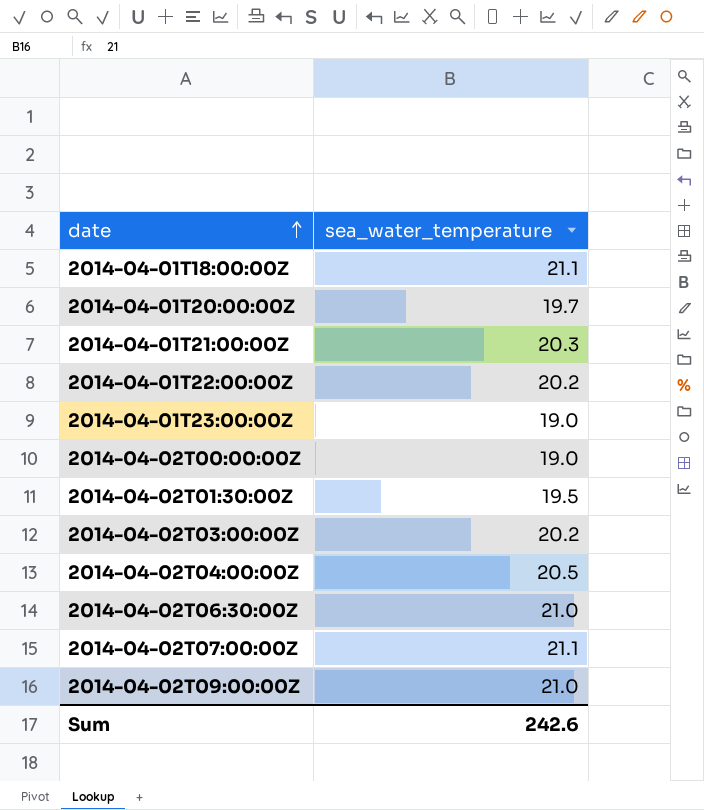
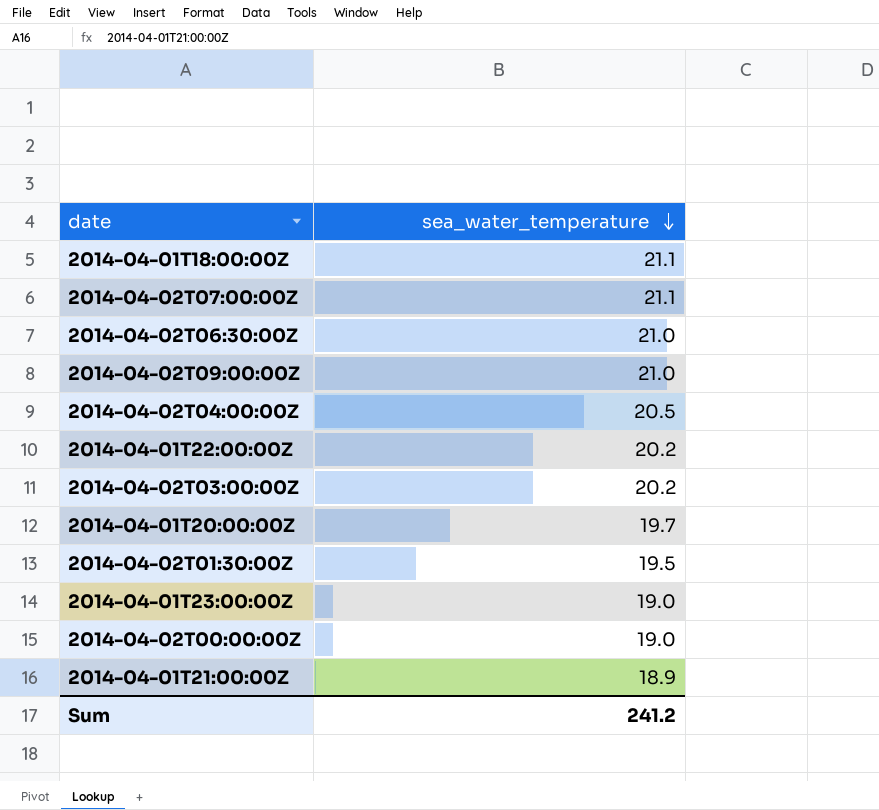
row order: date ascending -> sea_water_temperature descending
2014-04-01T21:00:00Z | sea_water_temperature: 20.3 -> 18.9
Sum | sea_water_temperature: 242.6 -> 241.2

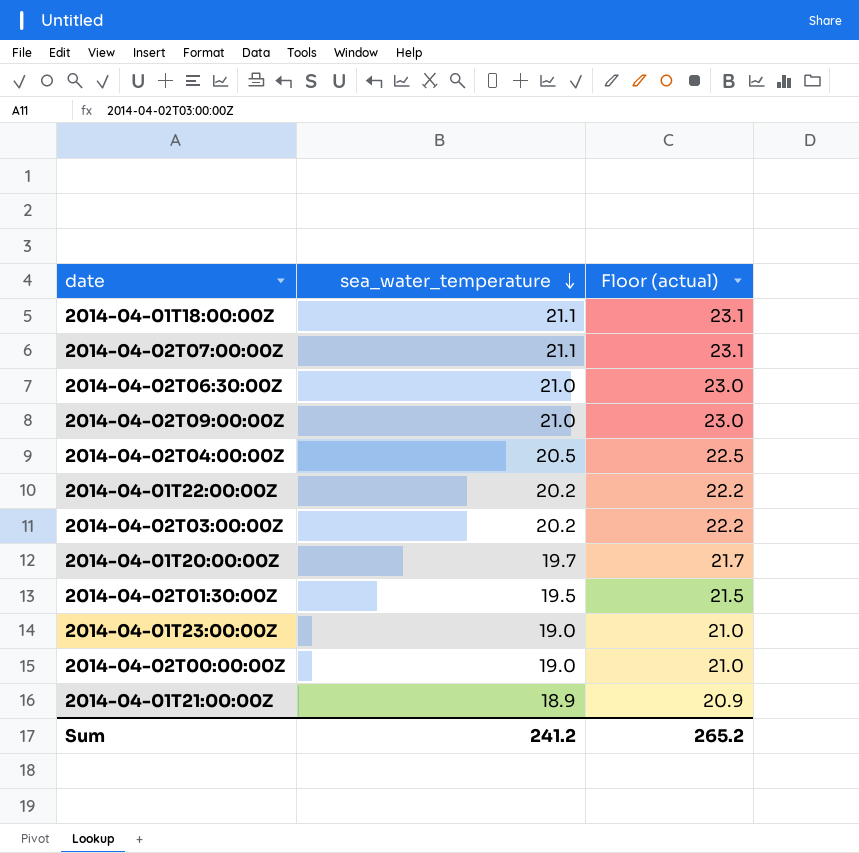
column Floor (actual) | formula: none -> [sea_water_temperature] + 2

